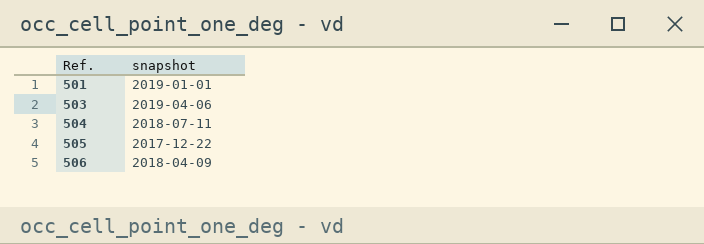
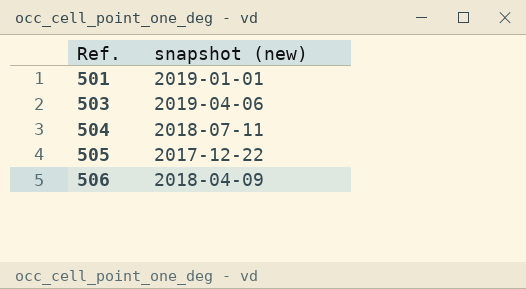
column name: snapshot -> snapshot (new)

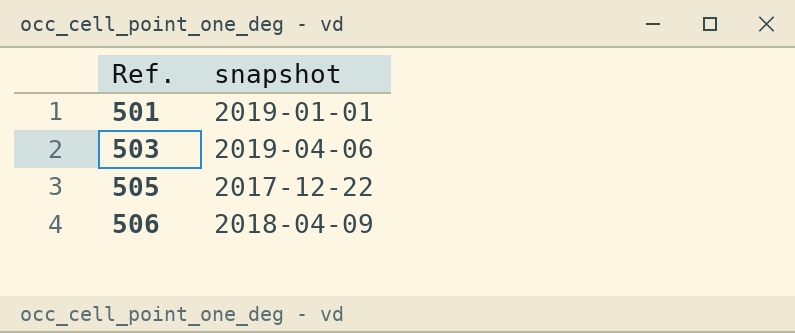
column name: snapshot (new) -> snapshot
row 504: 2018-07-11 -> none

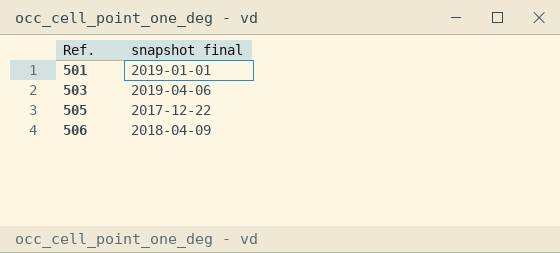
column name: snapshot -> snapshot final

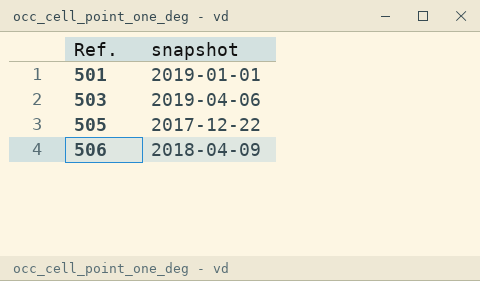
column name: snapshot final -> snapshot

